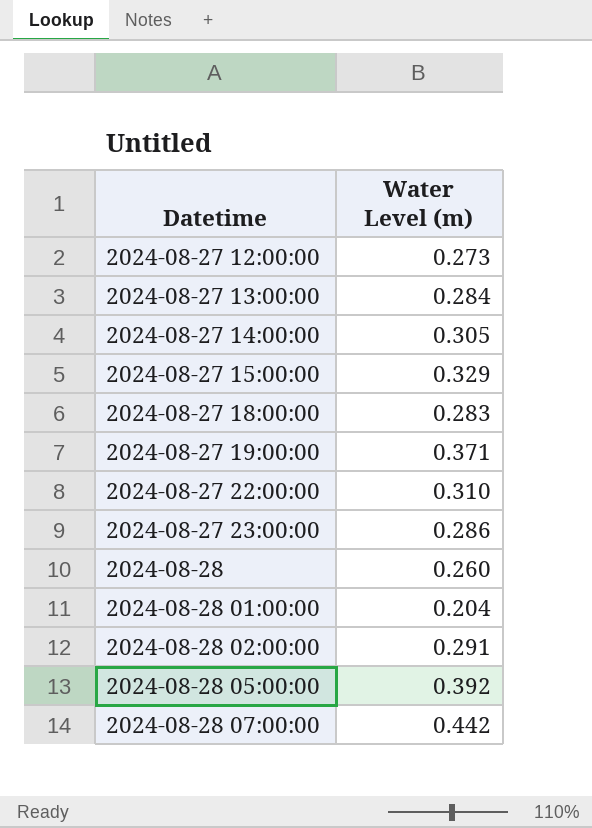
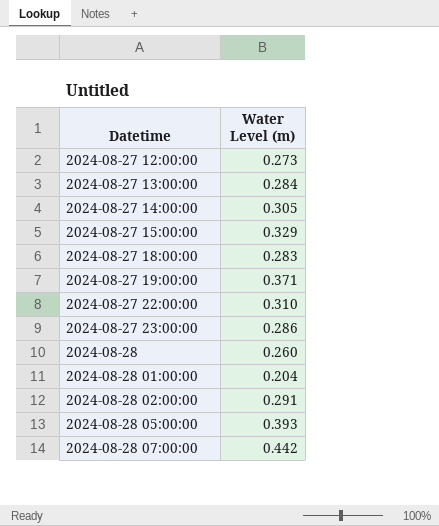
2024-08-28 05:00:00 | Water Level (m): 0.392 -> 0.393

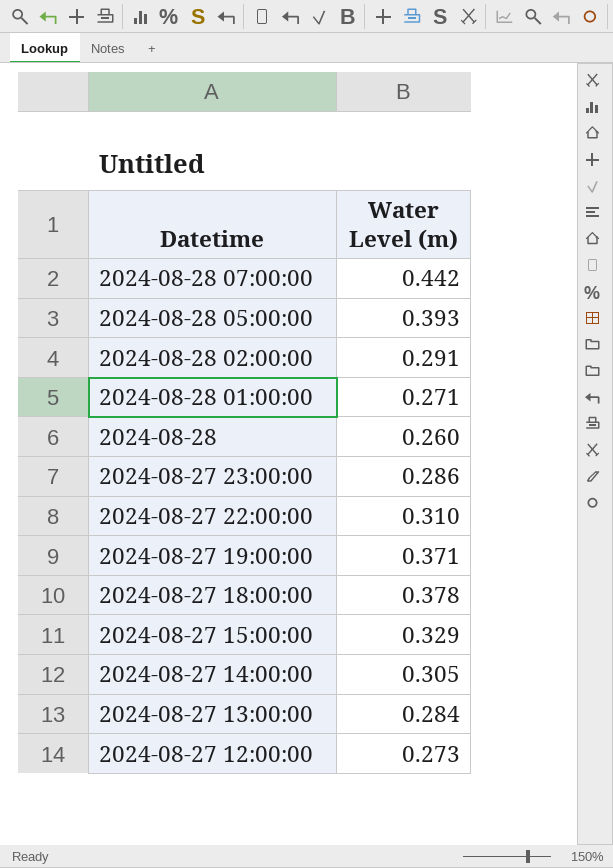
row order: Datetime ascending -> Datetime descending
2024-08-28 01:00:00 | Water Level (m): 0.204 -> 0.271
2024-08-27 18:00:00 | Water Level (m): 0.283 -> 0.378

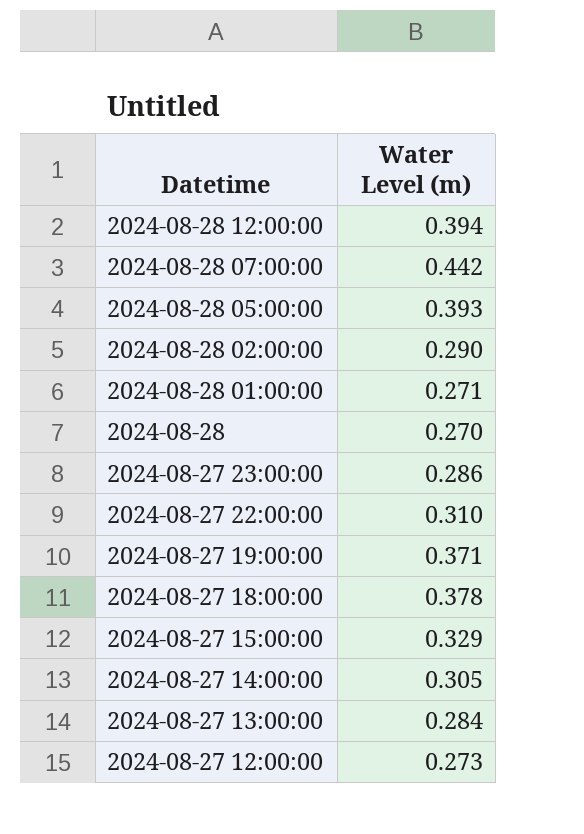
row 2024-08-28 12:00:00: none -> 0.394
2024-08-28 02:00:00 | Water Level (m): 0.291 -> 0.290
2024-08-28 | Water Level (m): 0.260 -> 0.270

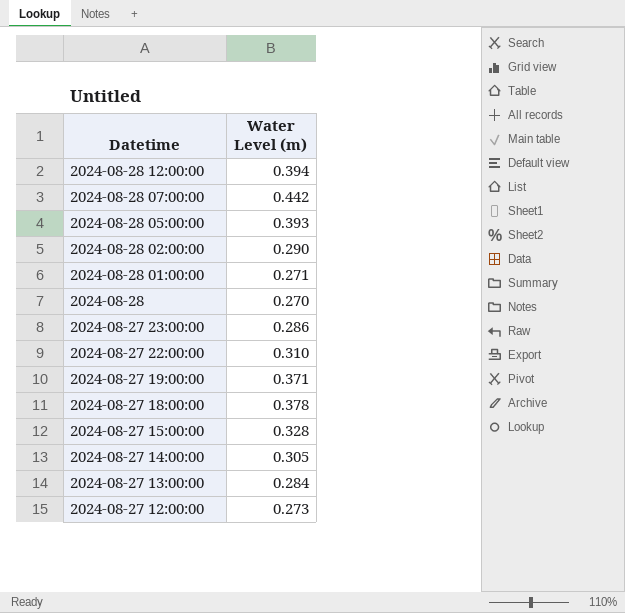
2024-08-27 15:00:00 | Water Level (m): 0.329 -> 0.328

